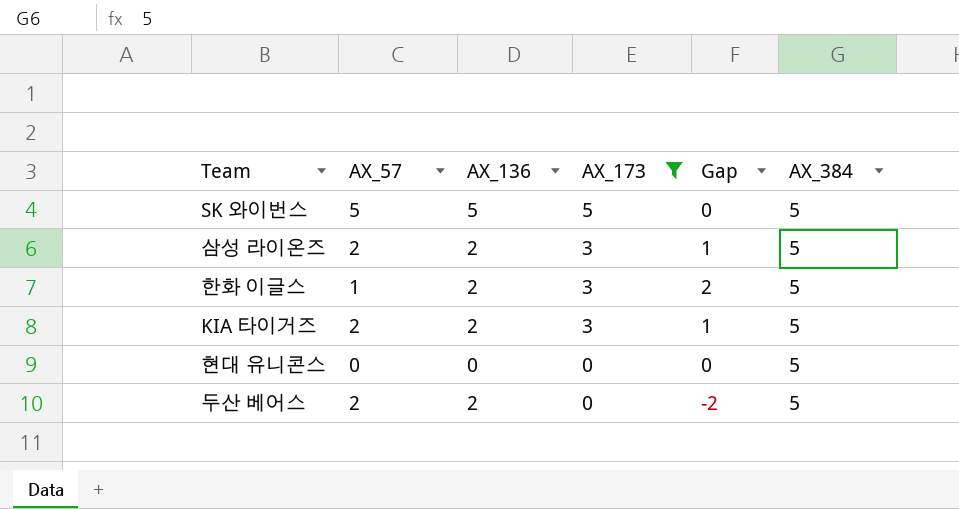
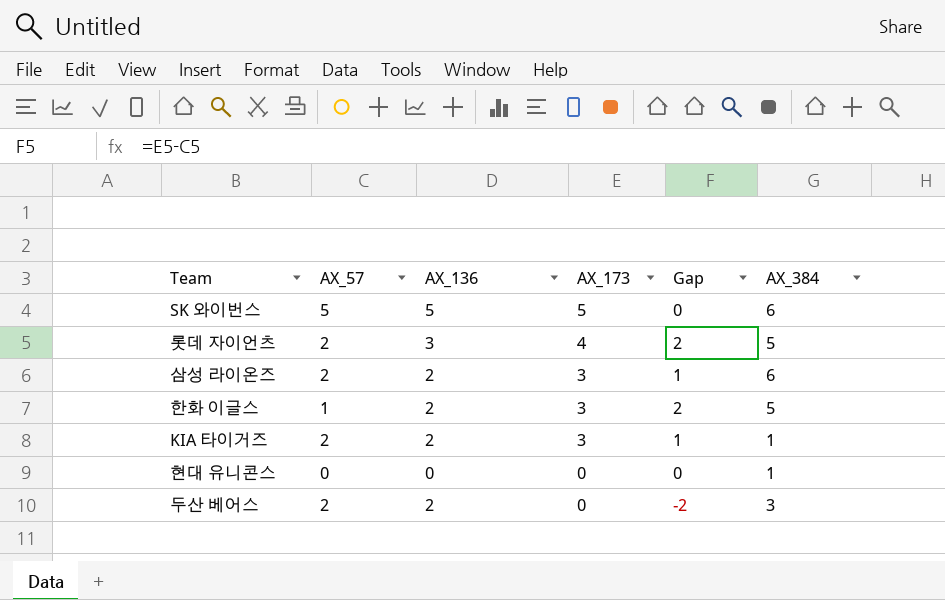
filter: AX_173 != 4 -> none
SK 와이번스 | AX_384: 5 -> 6
삼성 라이온즈 | AX_384: 5 -> 6
KIA 타이거즈 | AX_384: 5 -> 1
현대 유니콘스 | AX_384: 5 -> 1
두산 베어스 | AX_384: 5 -> 3

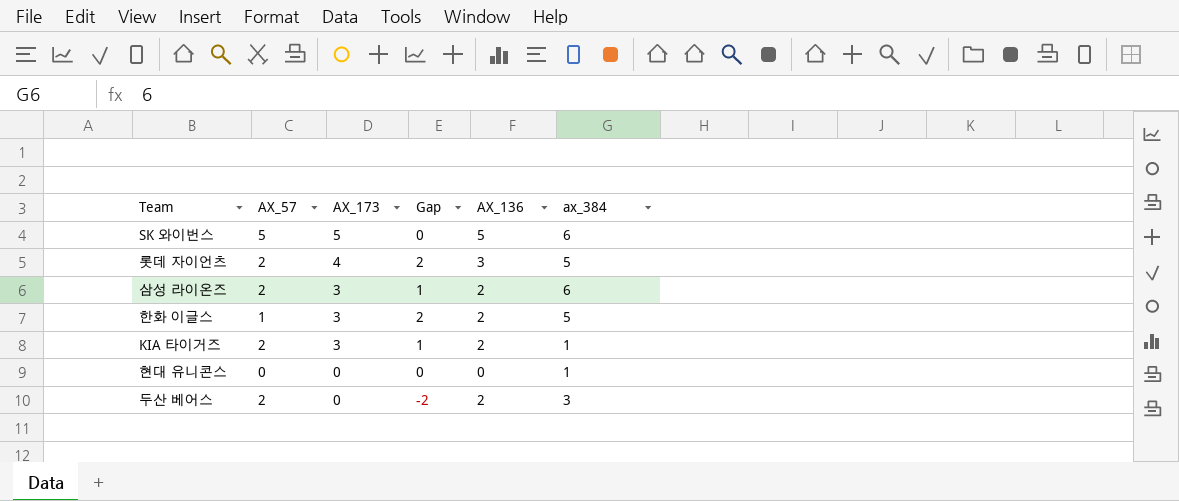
column AX_136 | position: 3 -> 5
column name: AX_384 -> ax_384

